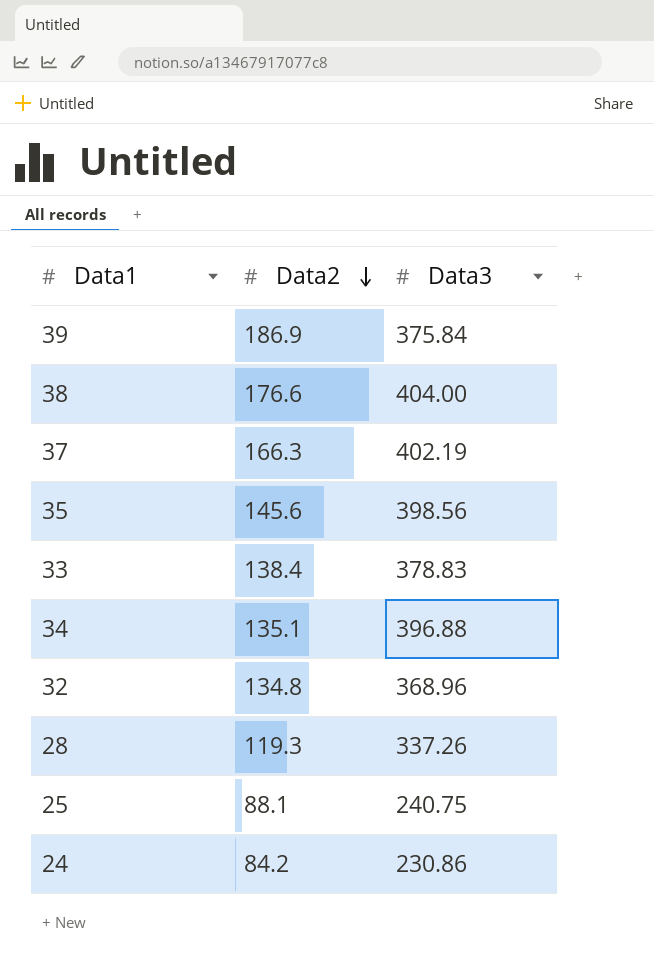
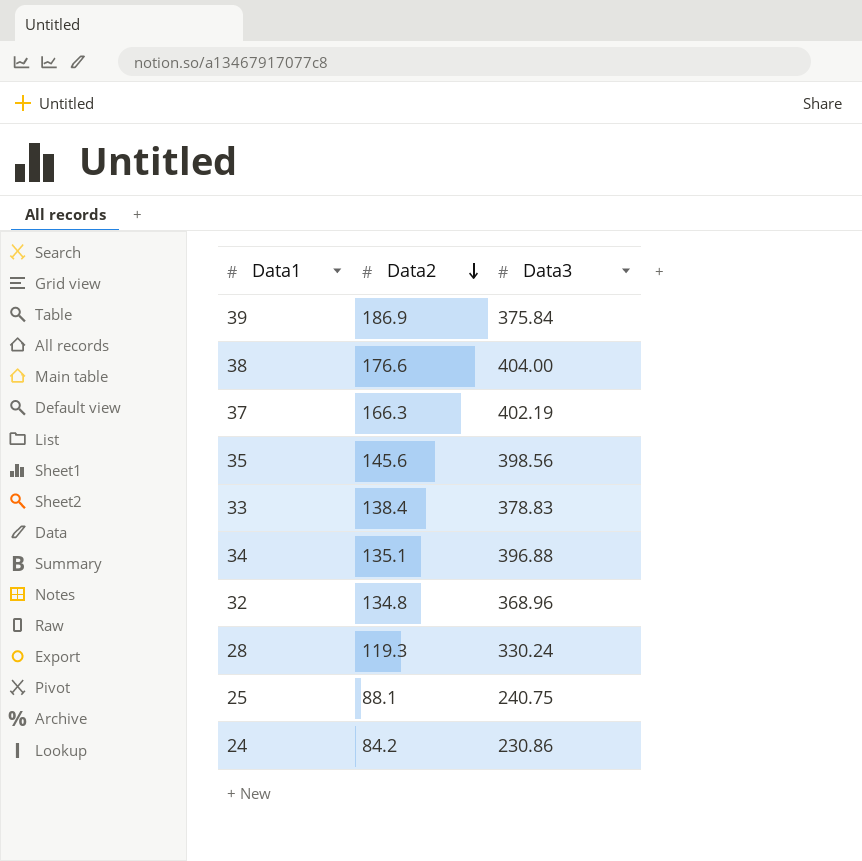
28 | Data3: 337.26 -> 330.24

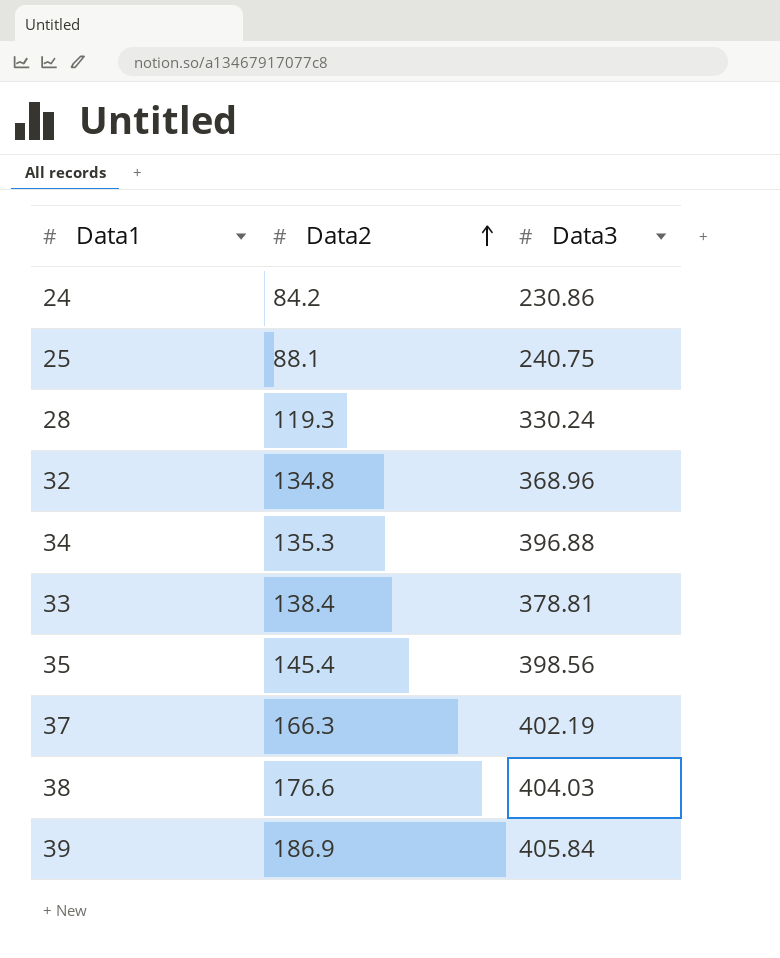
row order: Data2 descending -> Data2 ascending
34 | Data2: 135.1 -> 135.3
33 | Data3: 378.83 -> 378.81
35 | Data2: 145.6 -> 145.4
38 | Data3: 404.00 -> 404.03
39 | Data3: 375.84 -> 405.84

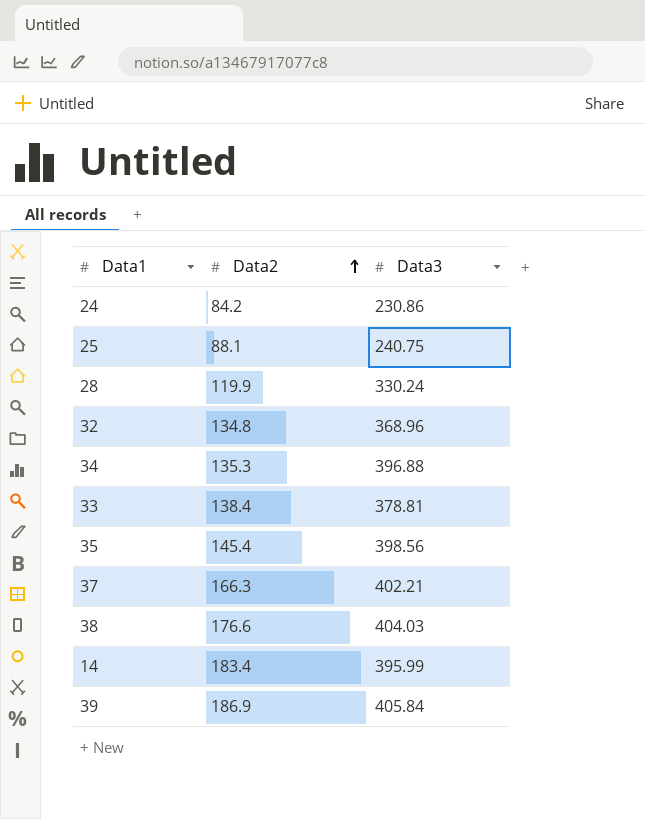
28 | Data2: 119.3 -> 119.9
37 | Data3: 402.19 -> 402.21
row 14: none -> 183.4 | 395.99

